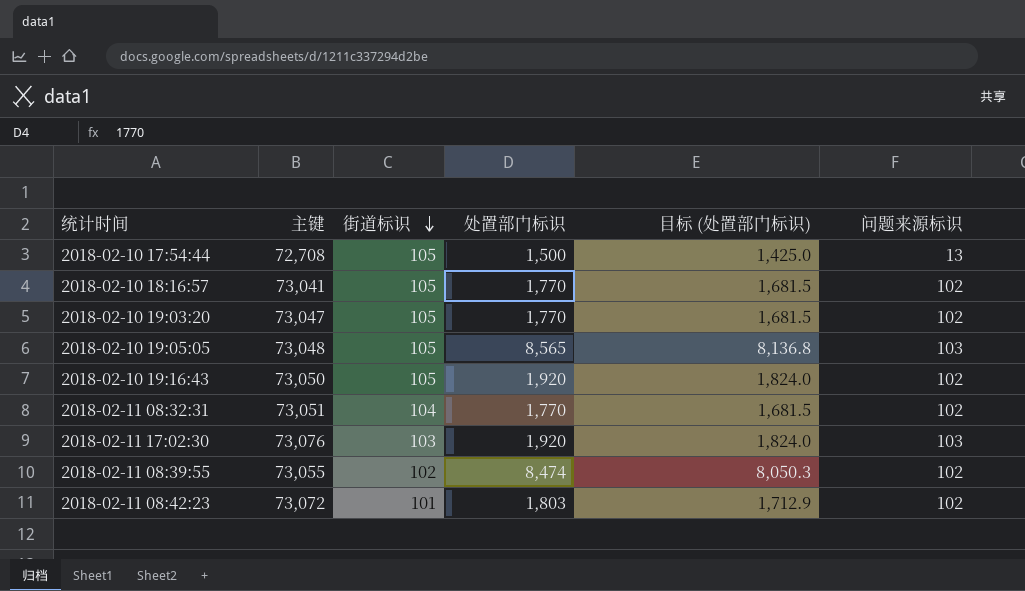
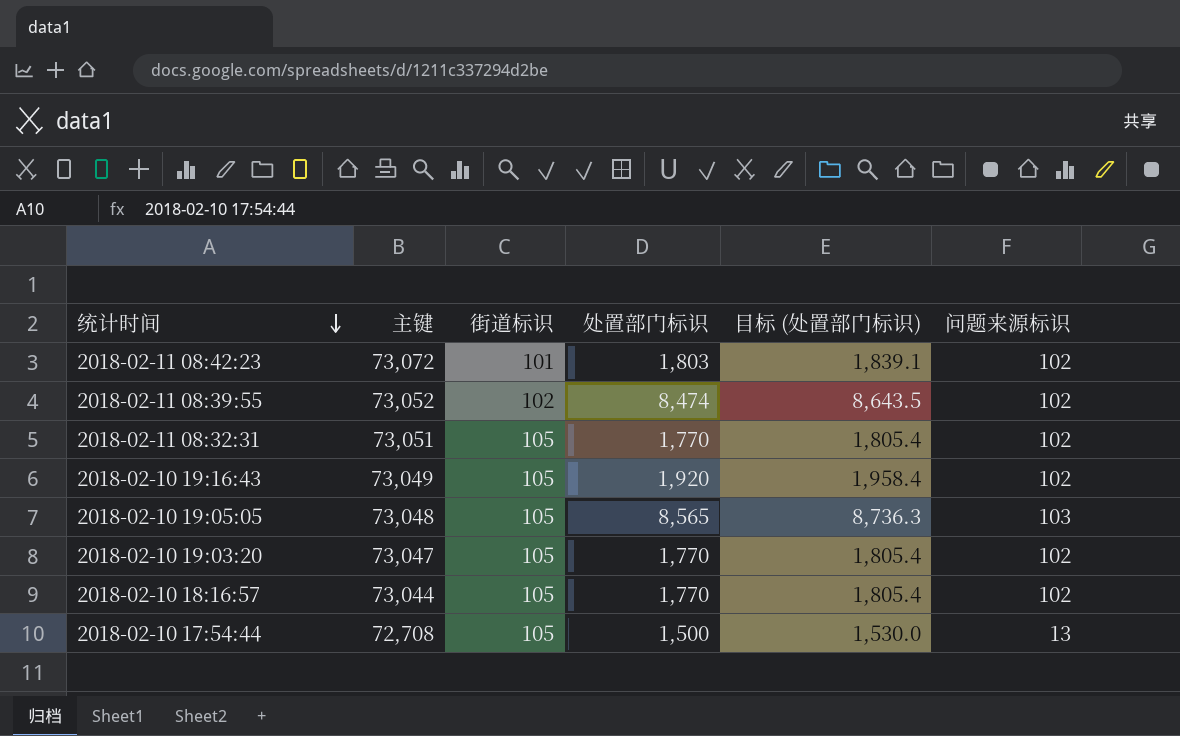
row order: 街道标识 descending -> 统计时间 descending
column 目标 (处置部门标识) | formula: [处置部门标识] * 0.95 -> [处置部门标识] * 1.02
row 2018-02-11 17:02:30: 73,076 | 103 | 1,920 | 1,824.0 | 103 -> none
2018-02-11 08:39:55 | 主键: 73,055 -> 73,052
2018-02-11 08:32:31 | 街道标识: 104 -> 105
2018-02-10 19:16:43 | 主键: 73,050 -> 73,049
2018-02-10 18:16:57 | 主键: 73,041 -> 73,044

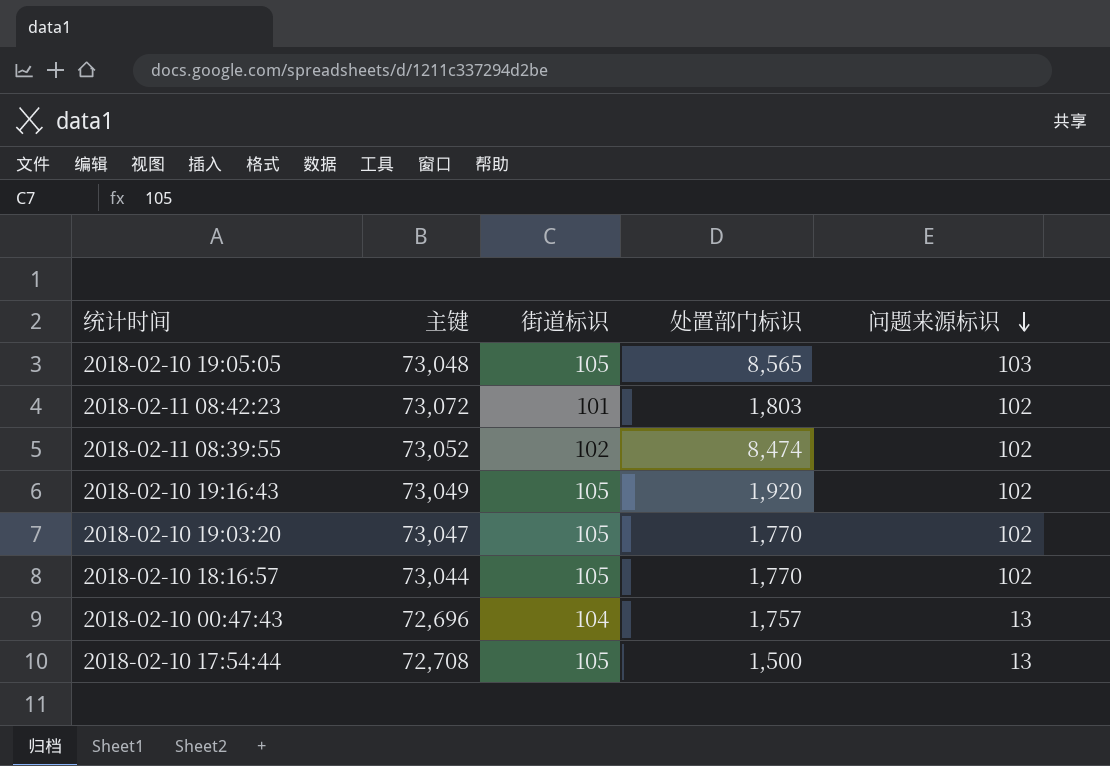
row order: 统计时间 descending -> 问题来源标识 descending
column 目标 (处置部门标识) | formula: [处置部门标识] * 1.02 -> none
row 2018-02-11 08:32:31: 73,051 | 105 | 1,770 | 1,805.4 | 102 -> none
row 2018-02-10 00:47:43: none -> 72,696 | 104 | 1,757 | 13

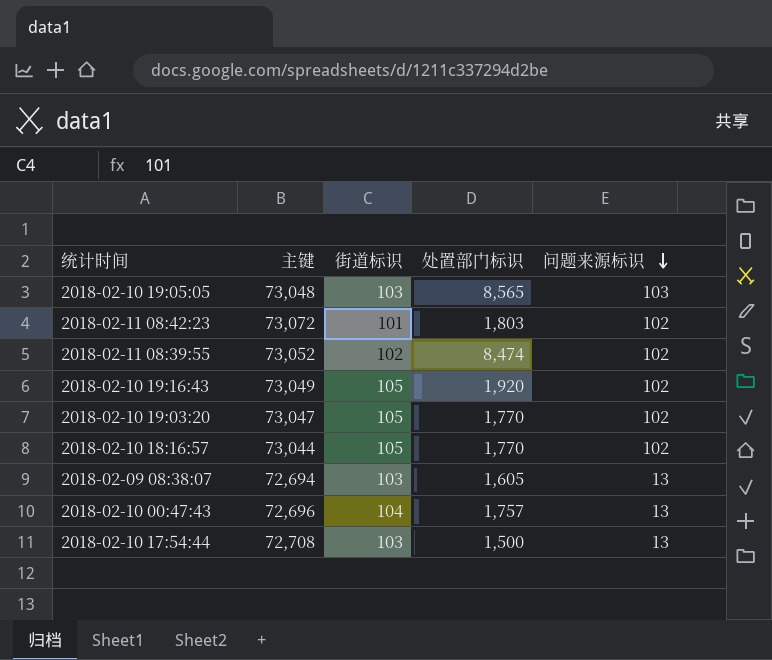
2018-02-10 19:05:05 | 街道标识: 105 -> 103
row 2018-02-09 08:38:07: none -> 72,694 | 103 | 1,605 | 13
2018-02-10 17:54:44 | 街道标识: 105 -> 103

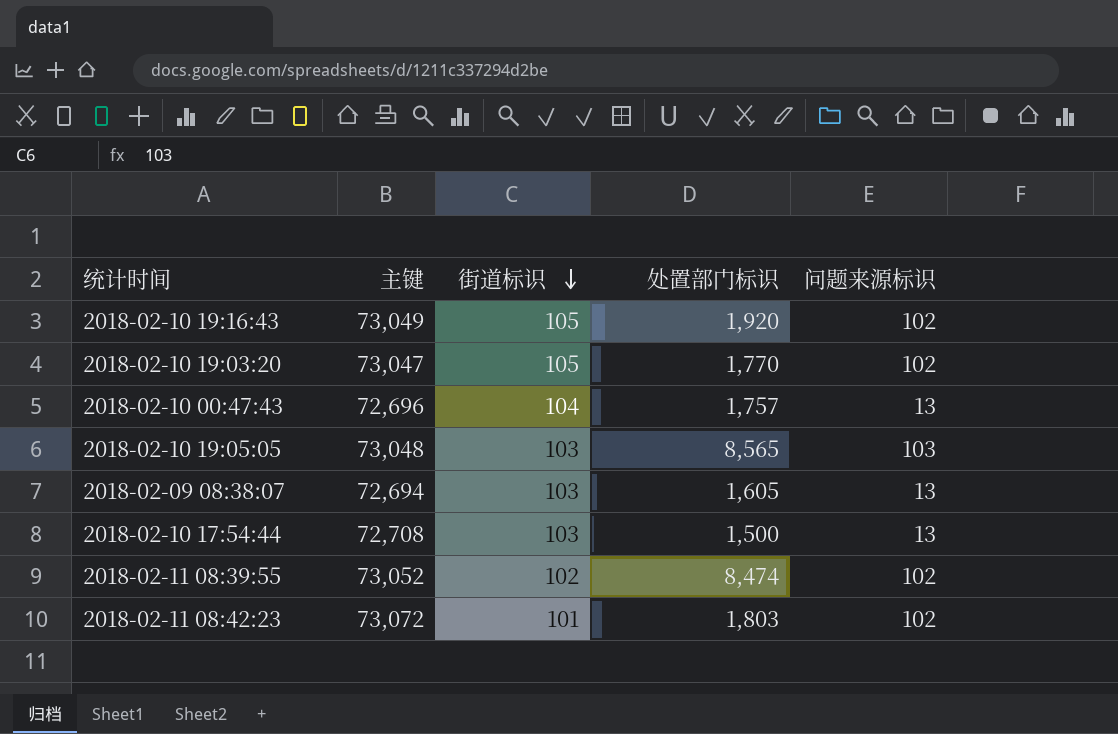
row order: 问题来源标识 descending -> 街道标识 descending
row 2018-02-10 18:16:57: 73,044 | 105 | 1,770 | 102 -> none

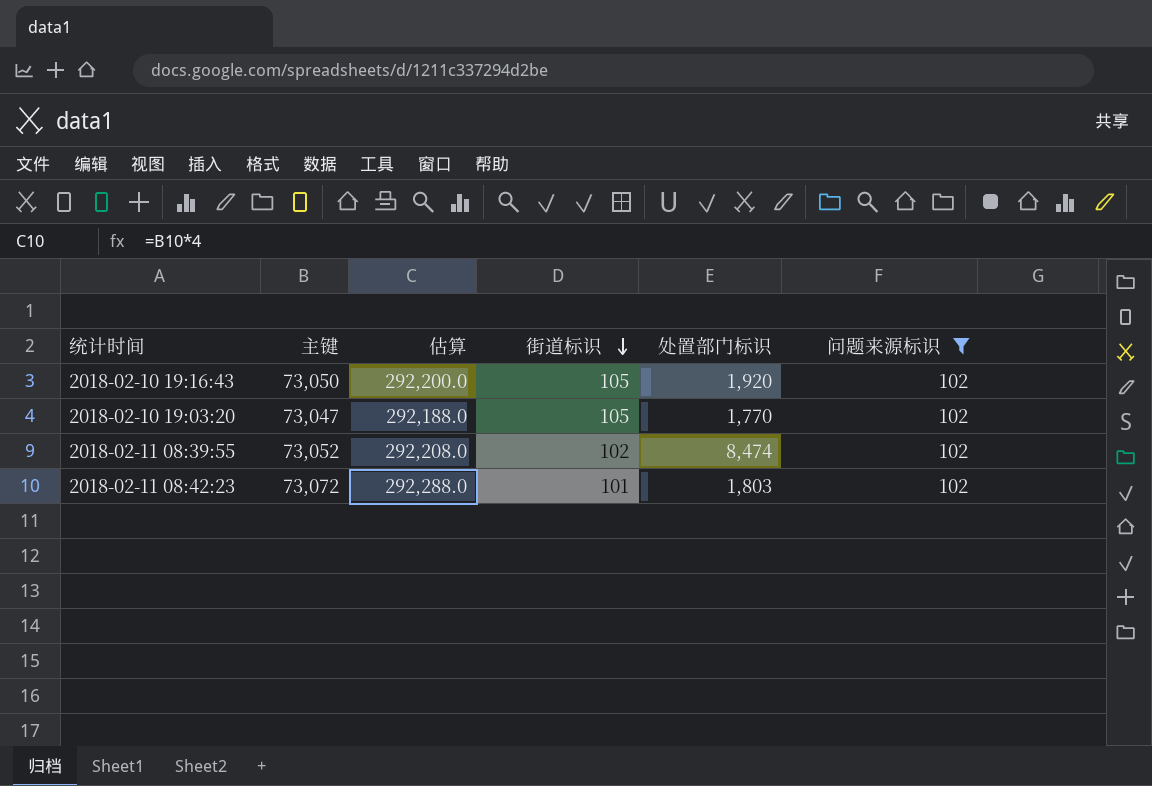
filter: none -> 问题来源标识 = 102
column 估算 | formula: none -> [主键] * 4
2018-02-10 19:16:43 | 主键: 73,049 -> 73,050

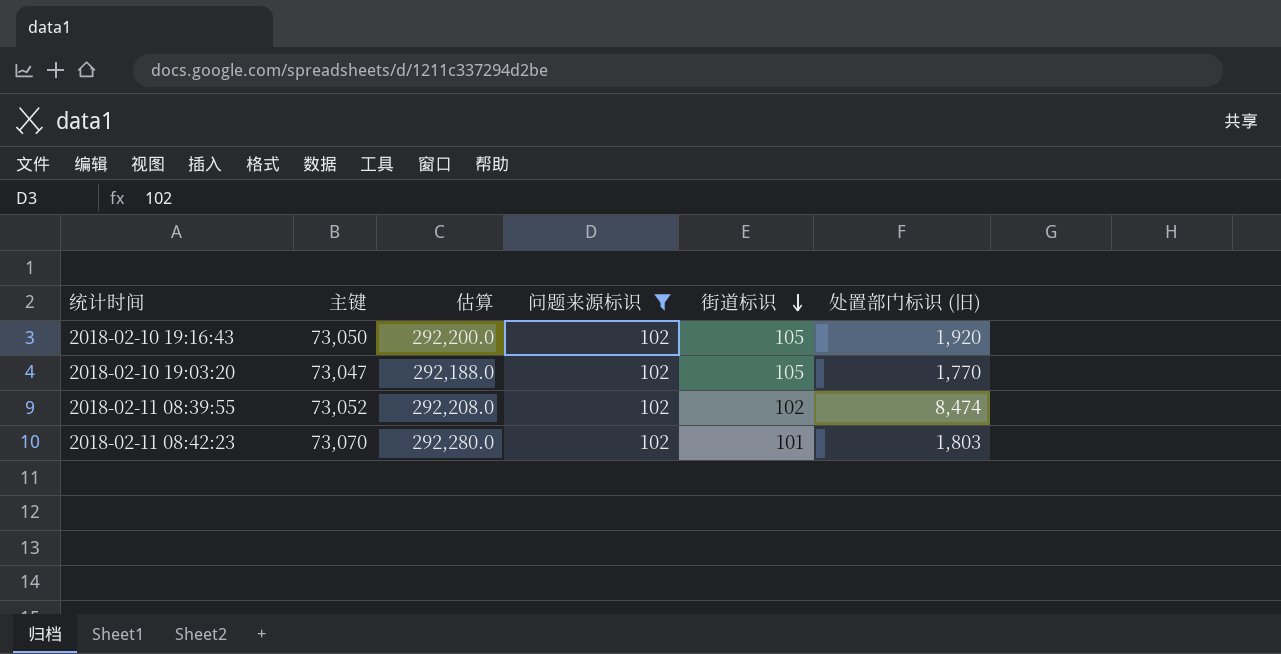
column 问题来源标识 | position: 6 -> 4
column name: 处置部门标识 -> 处置部门标识 (旧)
2018-02-11 08:42:23 | 主键: 73,072 -> 73,070
2018-02-11 08:42:23 | 估算: 292,288.0 -> 292,280.0

